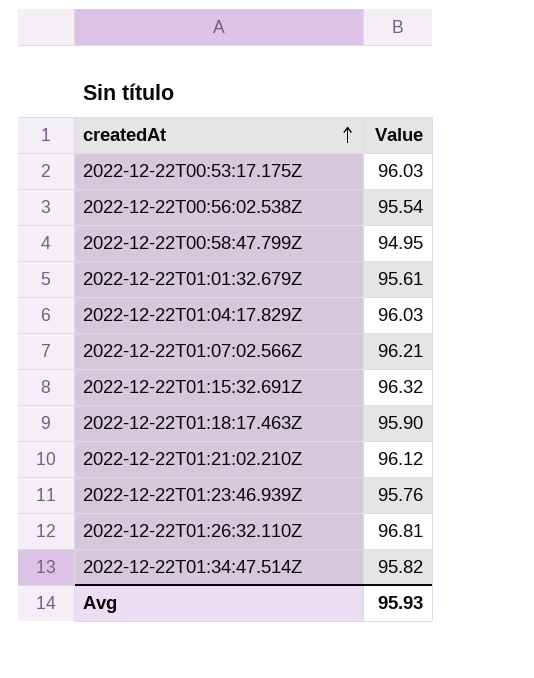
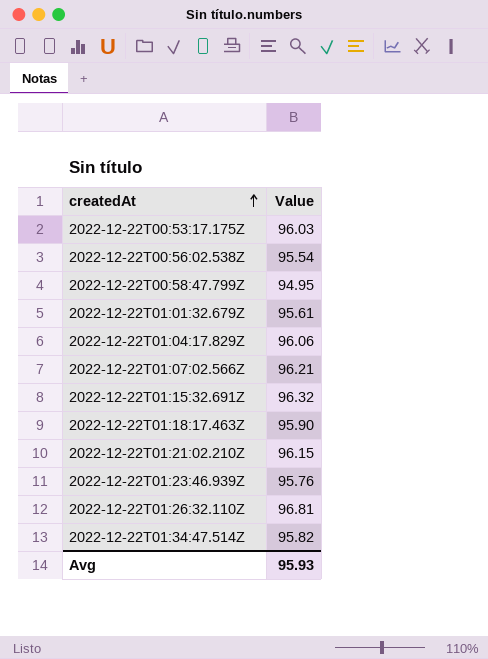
2022-12-22T01:04:17.829Z | Value: 96.03 -> 96.06
2022-12-22T01:21:02.210Z | Value: 96.12 -> 96.15

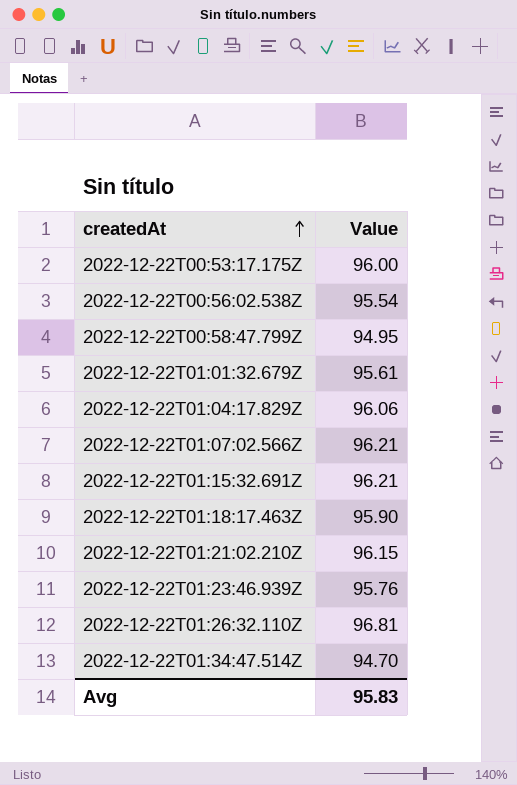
2022-12-22T00:53:17.175Z | Value: 96.03 -> 96.00
2022-12-22T01:15:32.691Z | Value: 96.32 -> 96.21
2022-12-22T01:34:47.514Z | Value: 95.82 -> 94.70
Avg | Value: 95.93 -> 95.83

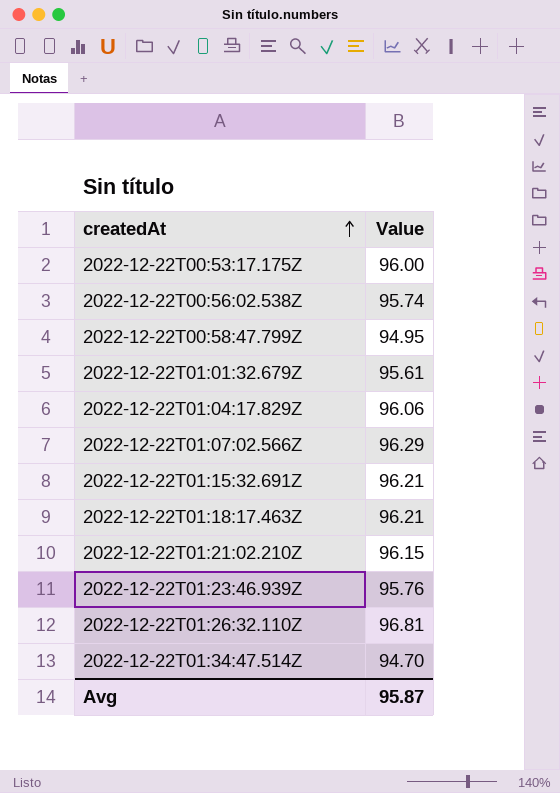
2022-12-22T00:56:02.538Z | Value: 95.54 -> 95.74
2022-12-22T01:07:02.566Z | Value: 96.21 -> 96.29
2022-12-22T01:18:17.463Z | Value: 95.90 -> 96.21
Avg | Value: 95.83 -> 95.87

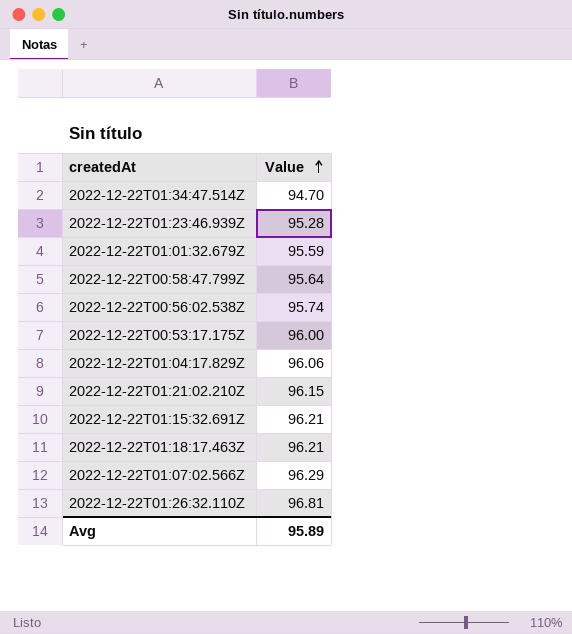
row order: createdAt ascending -> Value ascending
2022-12-22T01:23:46.939Z | Value: 95.76 -> 95.28
2022-12-22T01:01:32.679Z | Value: 95.61 -> 95.59
2022-12-22T00:58:47.799Z | Value: 94.95 -> 95.64
Avg | Value: 95.87 -> 95.89

